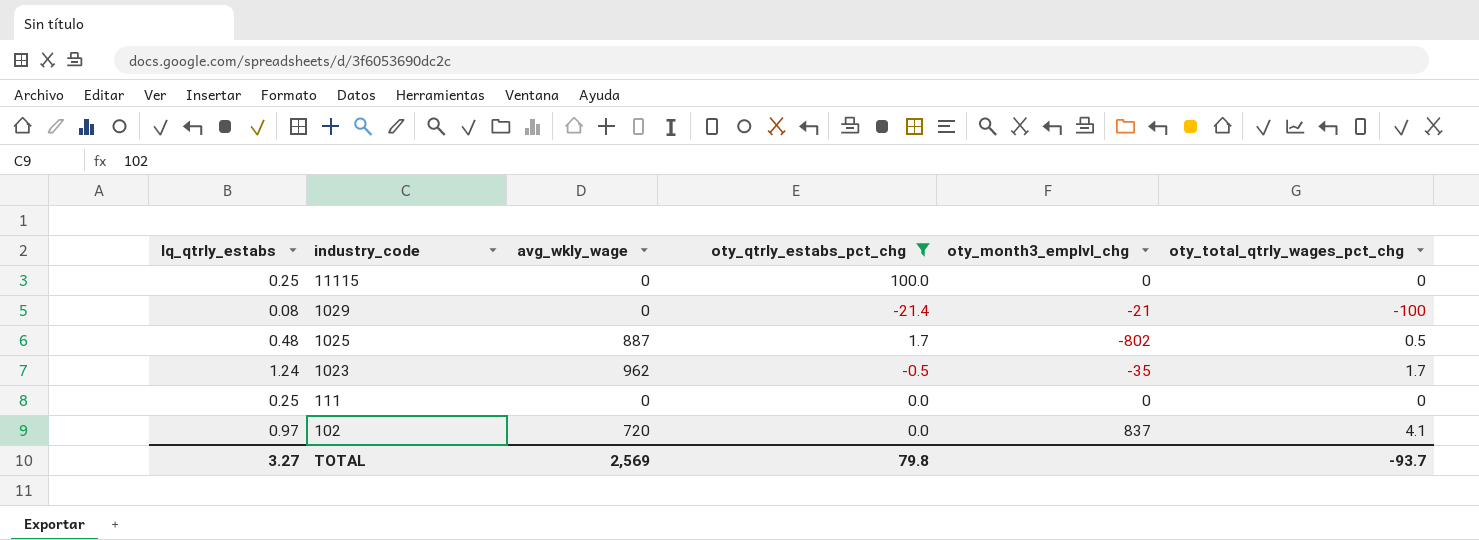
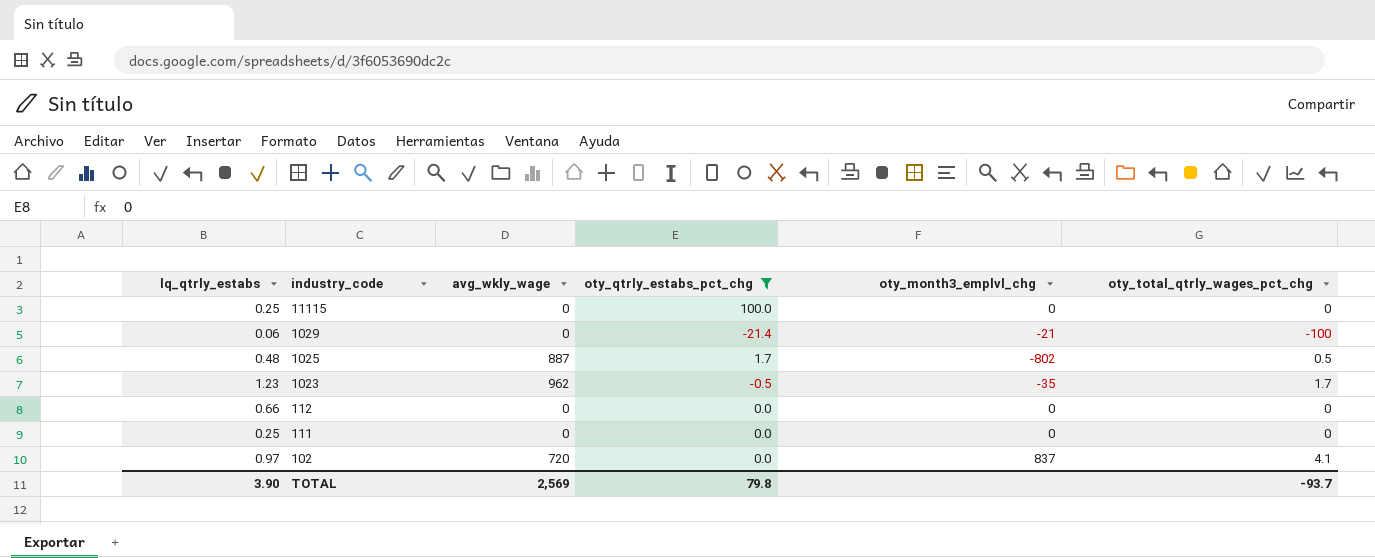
1029 | lq_qtrly_estabs: 0.08 -> 0.06
1023 | lq_qtrly_estabs: 1.24 -> 1.23
row 112: none -> 0.66 | 0 | 0.0 | 0 | 0
TOTAL | lq_qtrly_estabs: 3.27 -> 3.90

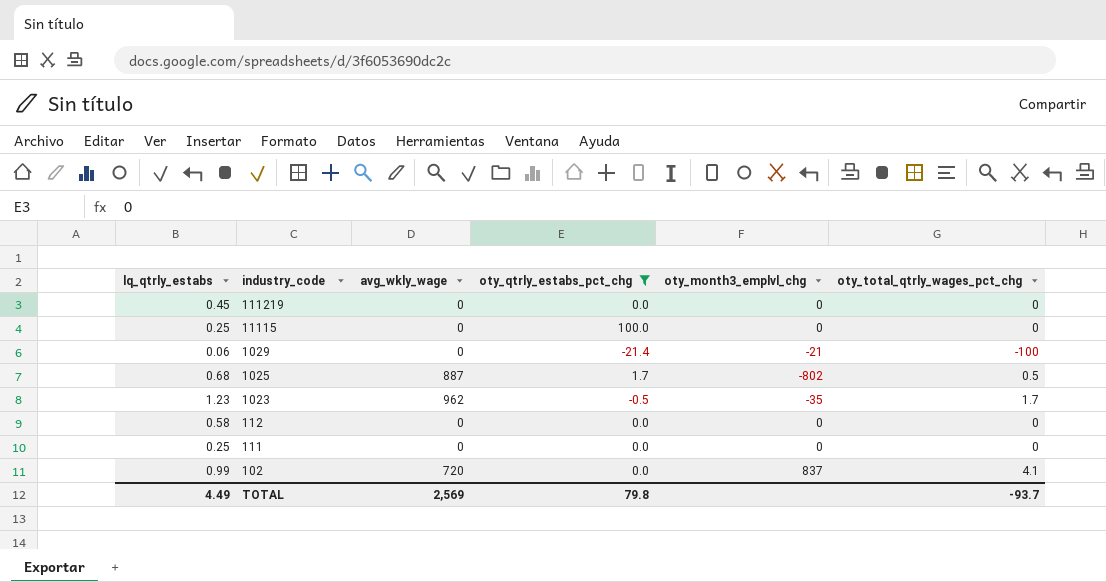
row 111219: none -> 0.45 | 0 | 0.0 | 0 | 0
1025 | lq_qtrly_estabs: 0.48 -> 0.68
112 | lq_qtrly_estabs: 0.66 -> 0.58
102 | lq_qtrly_estabs: 0.97 -> 0.99
TOTAL | lq_qtrly_estabs: 3.90 -> 4.49

